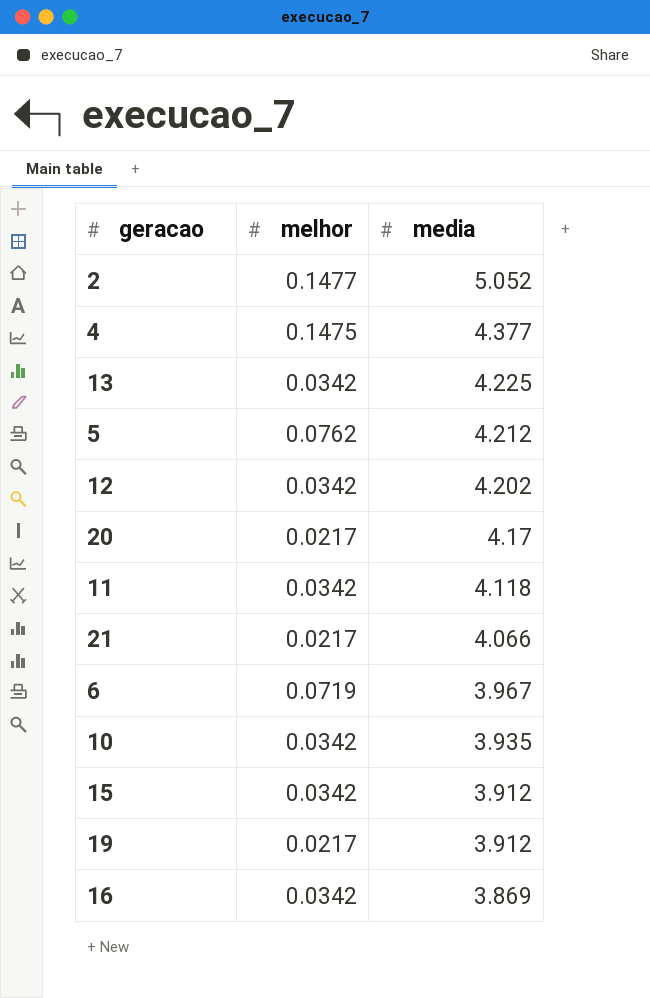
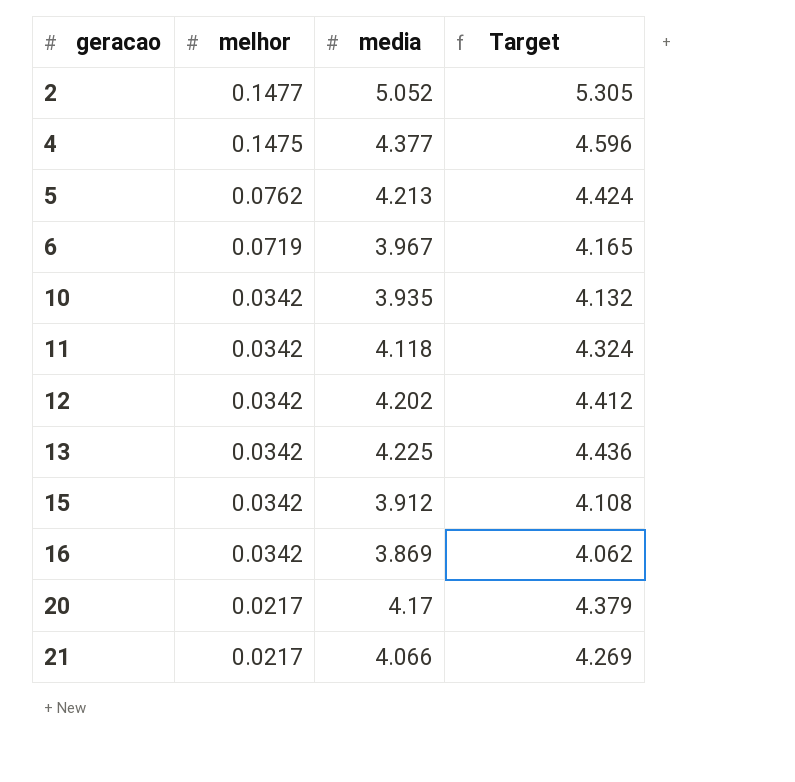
row order: media descending -> geracao ascending
column Target | formula: none -> [media] * 1.05
row 19: 0.0217 | 3.912 -> none
5 | media: 4.212 -> 4.213

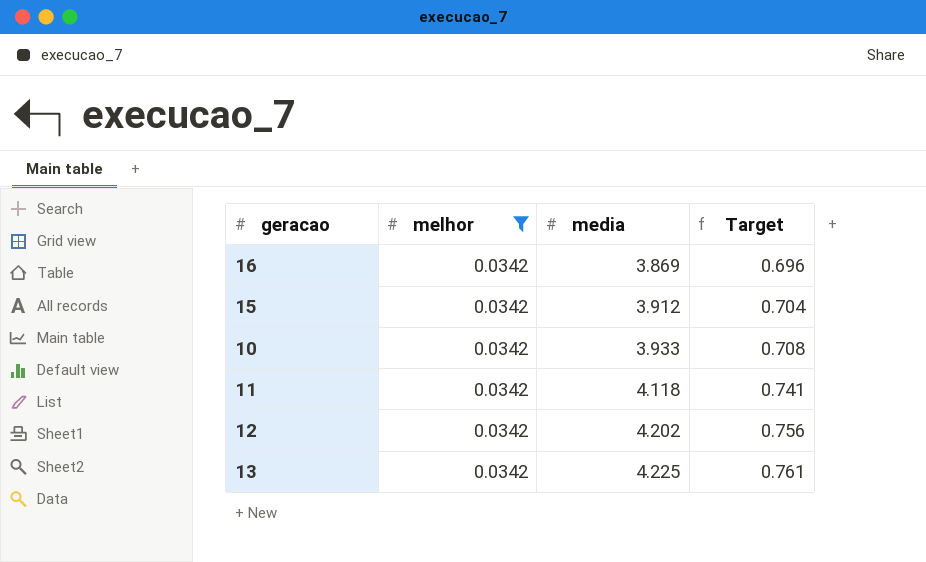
filter: none -> melhor = 0.0342
row order: geracao ascending -> media ascending
column Target | formula: [media] * 1.05 -> [media] * 0.18
10 | media: 3.935 -> 3.933

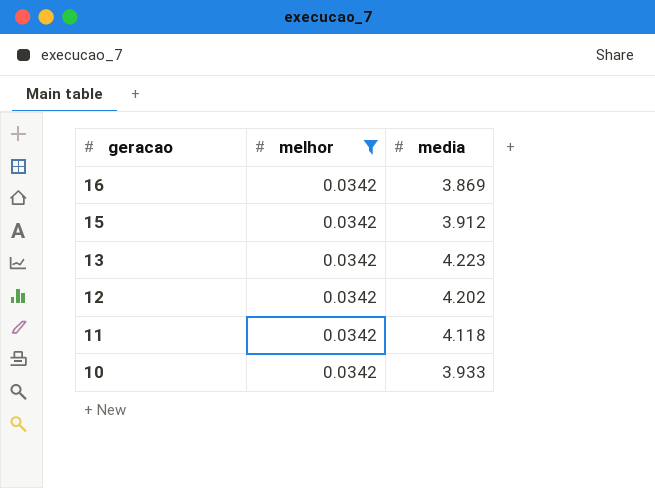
row order: media ascending -> geracao descending
column Target | formula: [media] * 0.18 -> none
13 | media: 4.225 -> 4.223

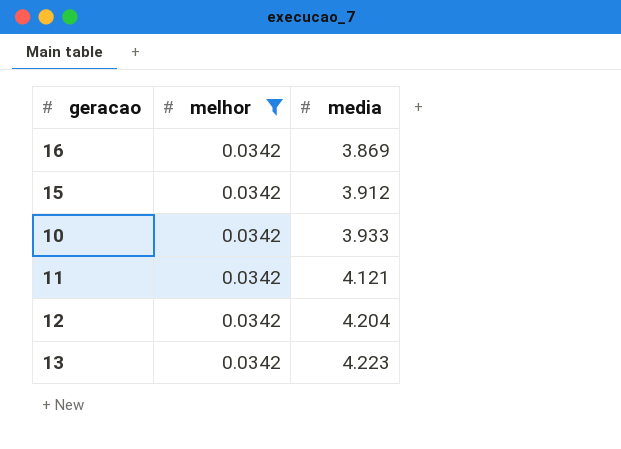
row order: geracao descending -> media ascending
11 | media: 4.118 -> 4.121
12 | media: 4.202 -> 4.204

